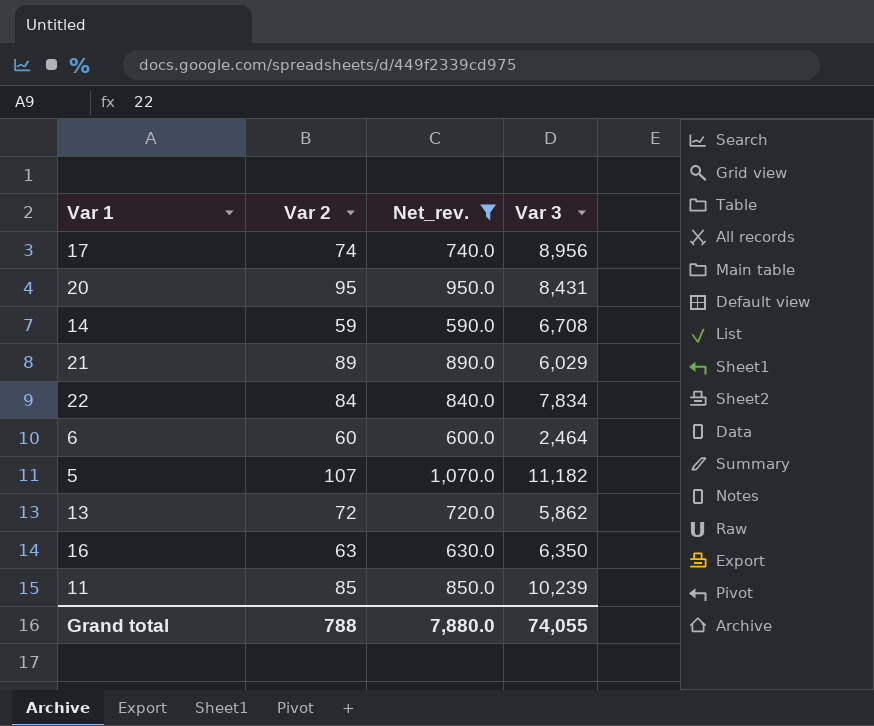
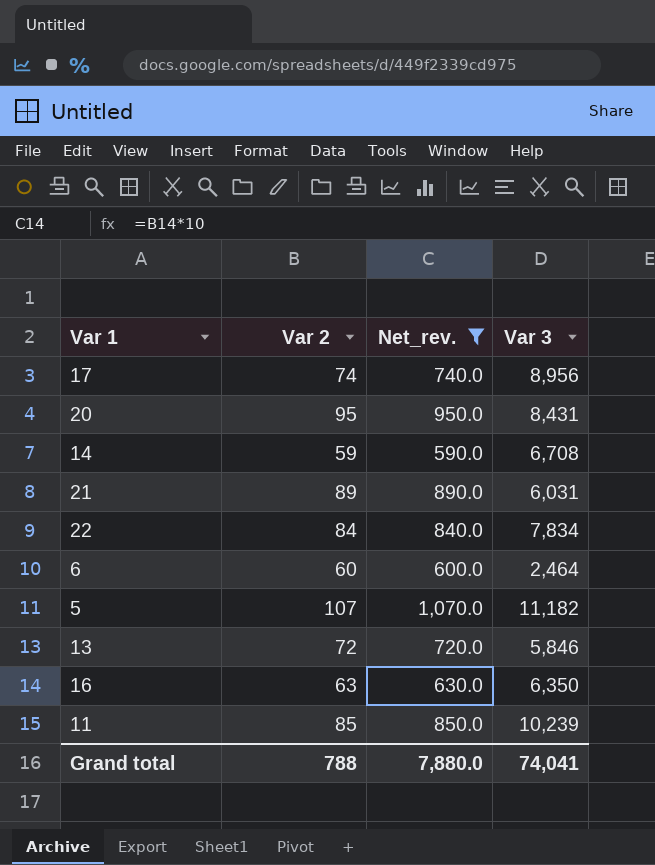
21 | Var 3: 6,029 -> 6,031
13 | Var 3: 5,862 -> 5,846
Grand total | Var 3: 74,055 -> 74,041

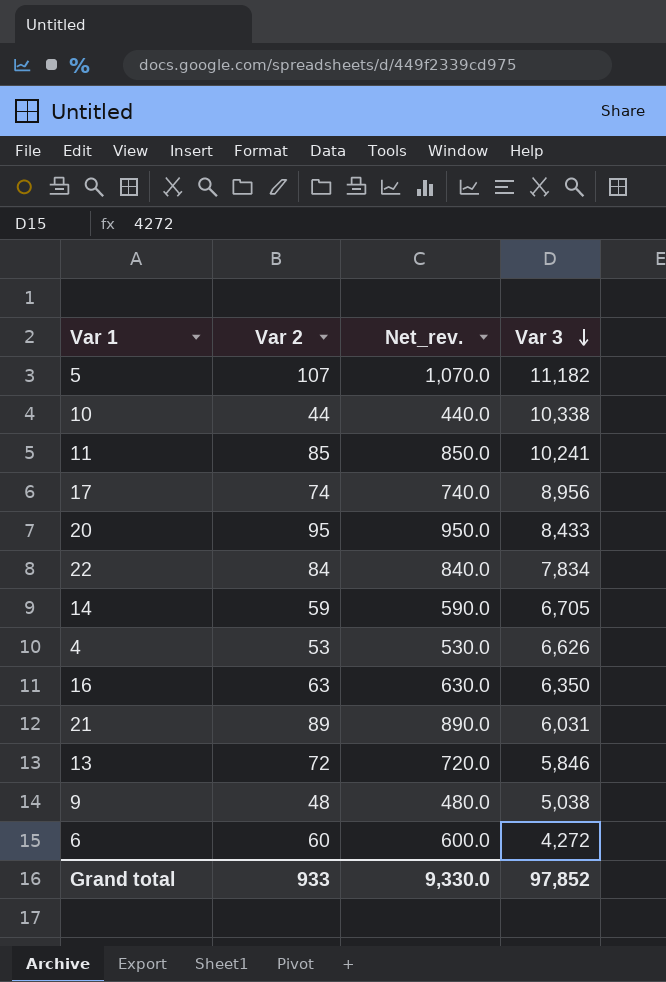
filter: Net_rev. >= 590.0 -> none
row order: none -> Var 3 descending
11 | Var 3: 10,239 -> 10,241
20 | Var 3: 8,431 -> 8,433
14 | Var 3: 6,708 -> 6,705
6 | Var 3: 2,464 -> 4,272
Grand total | Var 2: 788 -> 933
Grand total | Net_rev.: 7,880.0 -> 9,330.0
Grand total | Var 3: 74,041 -> 97,852

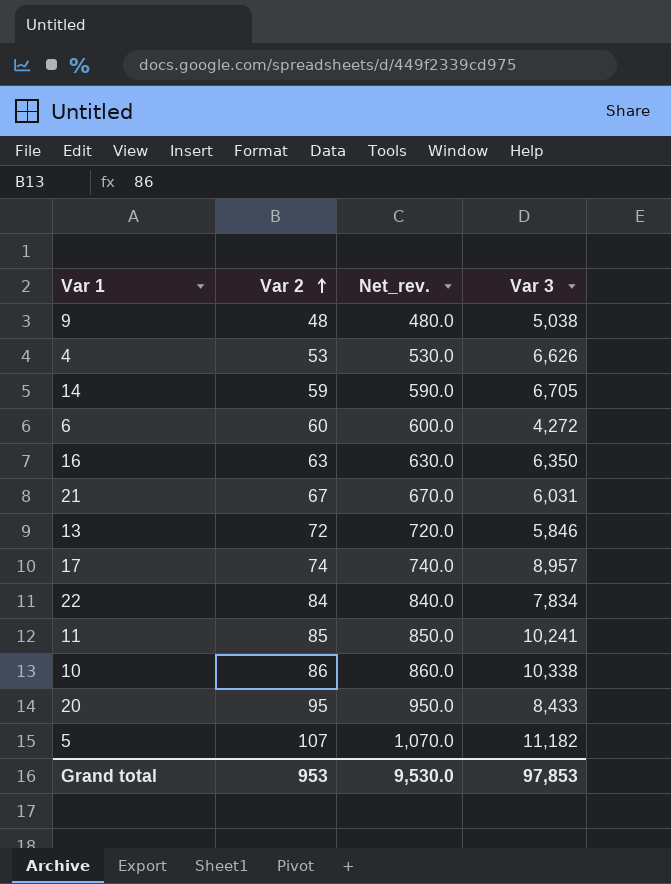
row order: Var 3 descending -> Var 2 ascending
21 | Var 2: 89 -> 67
21 | Net_rev.: 890.0 -> 670.0
17 | Var 3: 8,956 -> 8,957
10 | Var 2: 44 -> 86
10 | Net_rev.: 440.0 -> 860.0
Grand total | Var 2: 933 -> 953
Grand total | Net_rev.: 9,330.0 -> 9,530.0
Grand total | Var 3: 97,852 -> 97,853

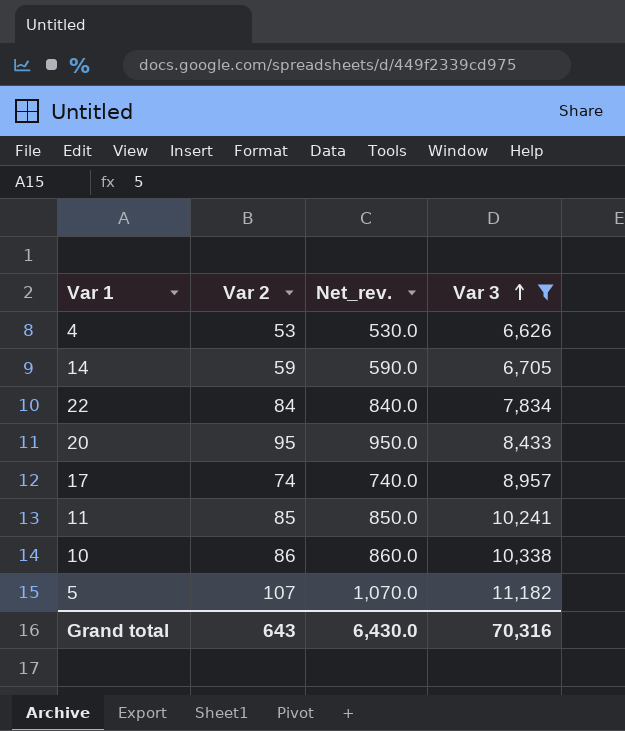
filter: none -> Var 3 >= 6,626
row order: Var 2 ascending -> Var 3 ascending
Grand total | Var 2: 953 -> 643
Grand total | Net_rev.: 9,530.0 -> 6,430.0
Grand total | Var 3: 97,853 -> 70,316

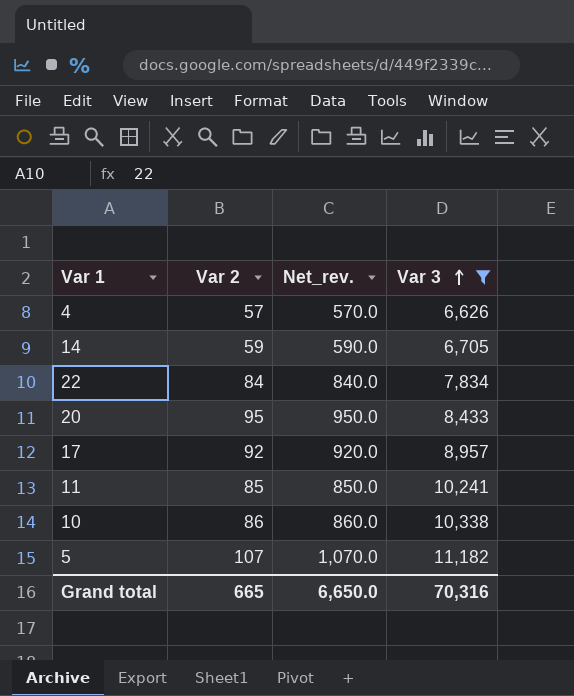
4 | Var 2: 53 -> 57
4 | Net_rev.: 530.0 -> 570.0
17 | Var 2: 74 -> 92
17 | Net_rev.: 740.0 -> 920.0
Grand total | Var 2: 643 -> 665
Grand total | Net_rev.: 6,430.0 -> 6,650.0

